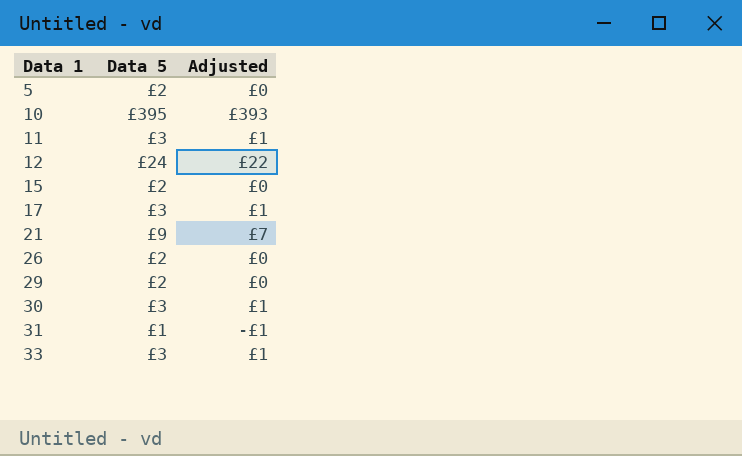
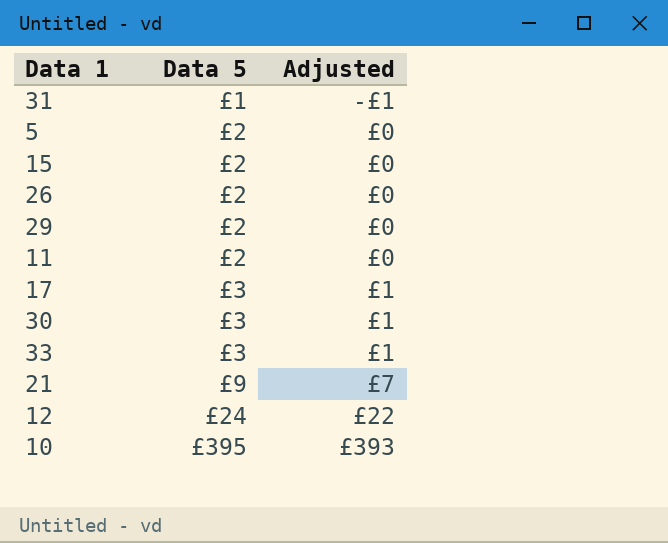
row order: Data 1 ascending -> Data 5 ascending
11 | Data 5: £3 -> £2
11 | Adjusted: £1 -> £0

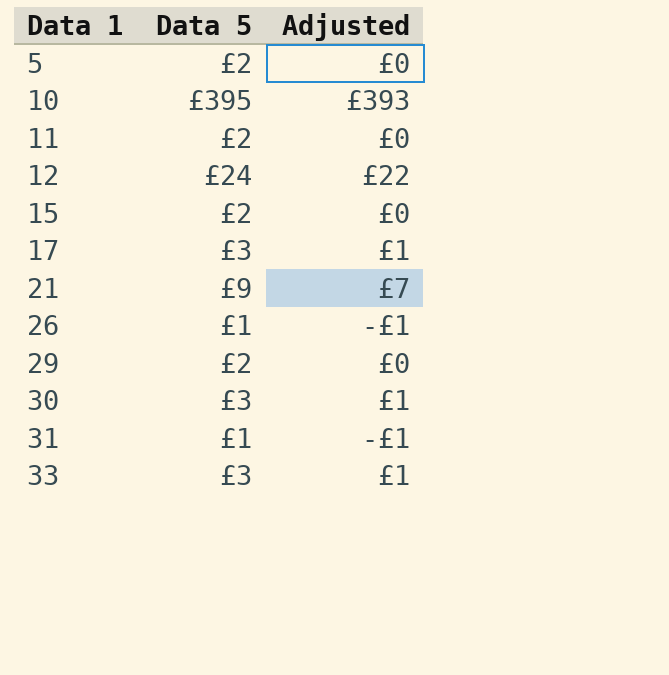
row order: Data 5 ascending -> Data 1 ascending
26 | Data 5: £2 -> £1
26 | Adjusted: £0 -> -£1

